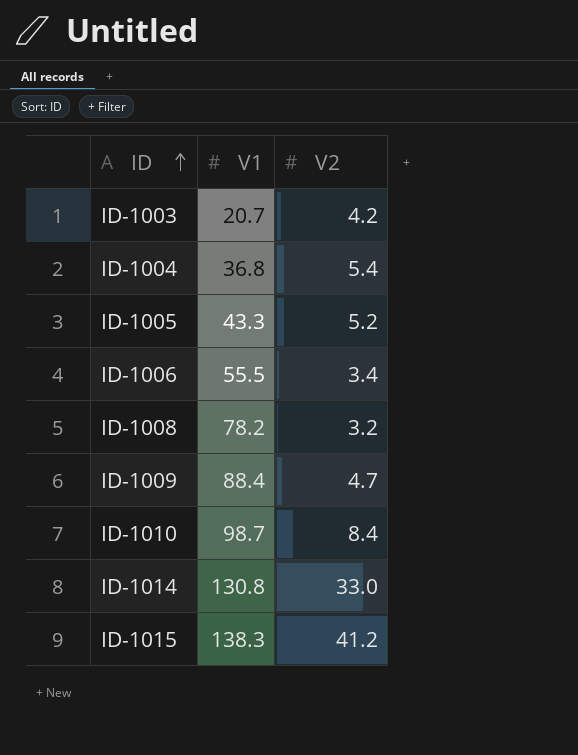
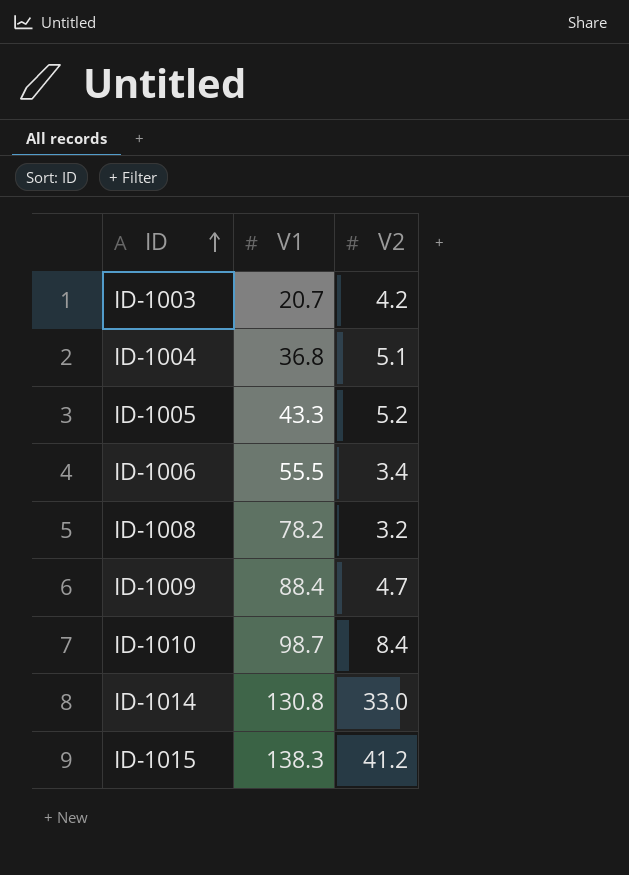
ID-1004 | V2: 5.4 -> 5.1

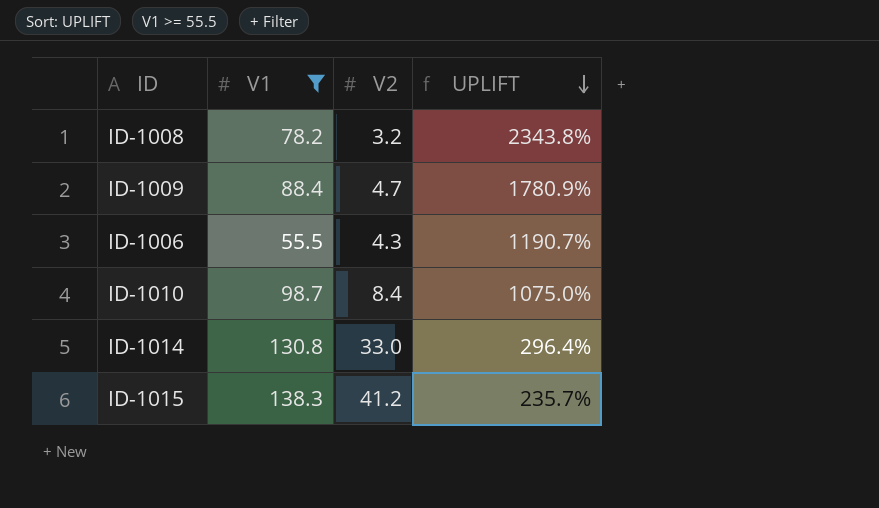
filter: none -> V1 >= 55.5
row order: ID ascending -> UPLIFT descending
column UPLIFT | formula: none -> ([V1] - [V2]) / [V2]
ID-1006 | V2: 3.4 -> 4.3

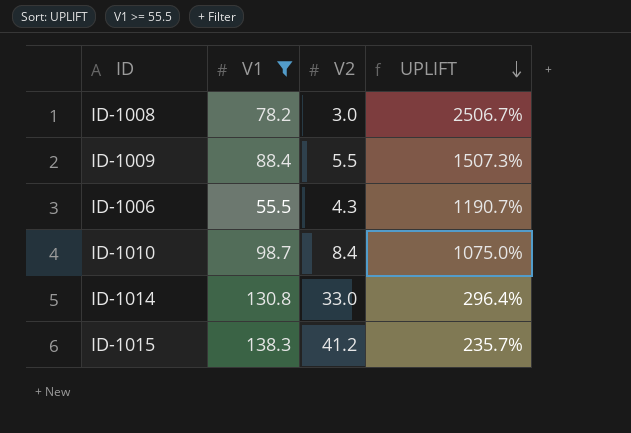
ID-1008 | V2: 3.2 -> 3.0
ID-1008 | UPLIFT: 2343.8% -> 2506.7%
ID-1009 | V2: 4.7 -> 5.5
ID-1009 | UPLIFT: 1780.9% -> 1507.3%

